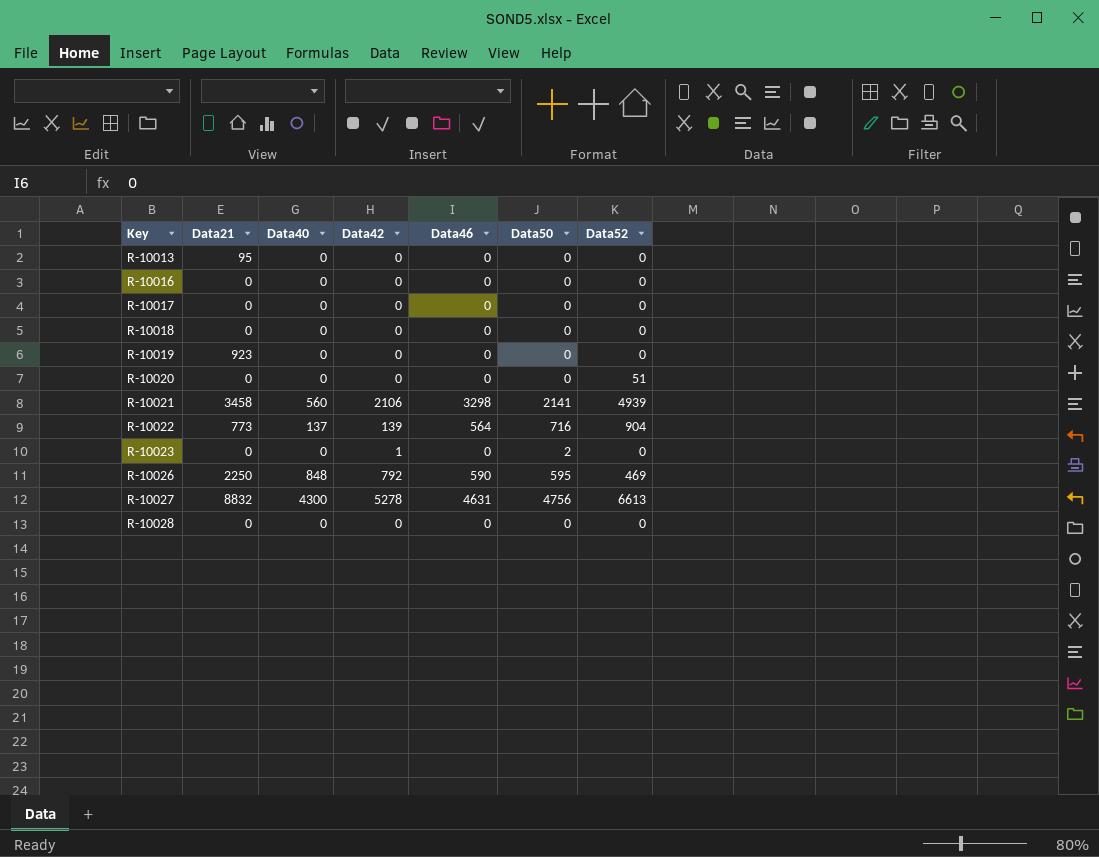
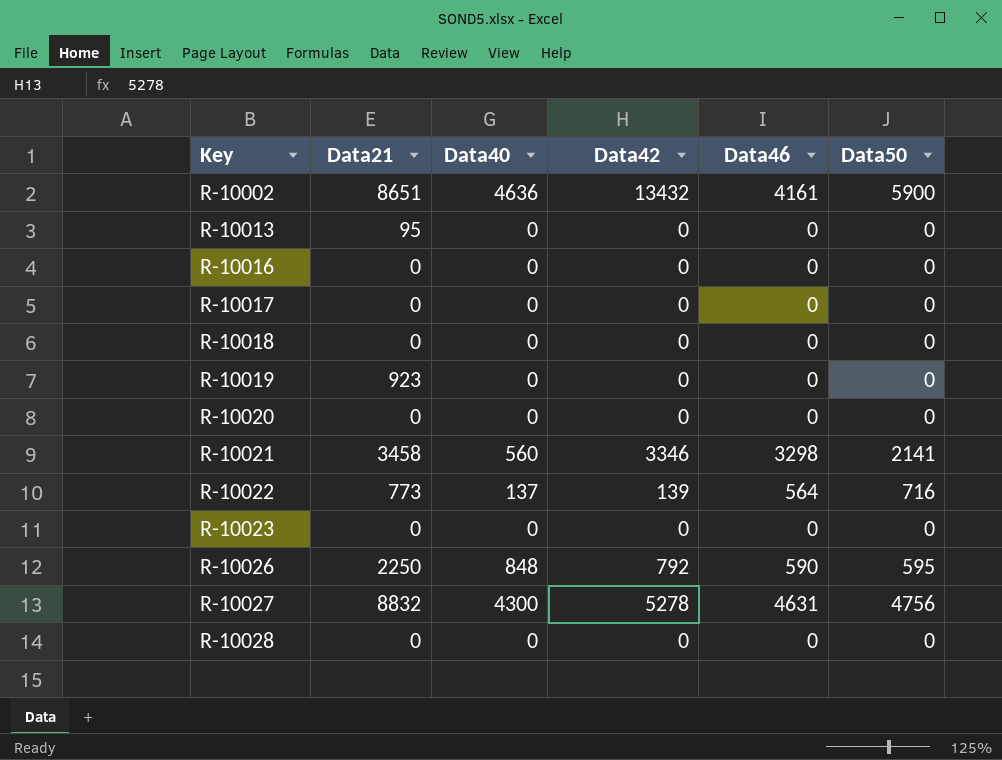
column Data52 | position: 7 -> none
row R-10002: none -> 8651 | 4636 | 13432 | 4161 | 5900
R-10021 | Data42: 2106 -> 3346
R-10023 | Data42: 1 -> 0
R-10023 | Data50: 2 -> 0

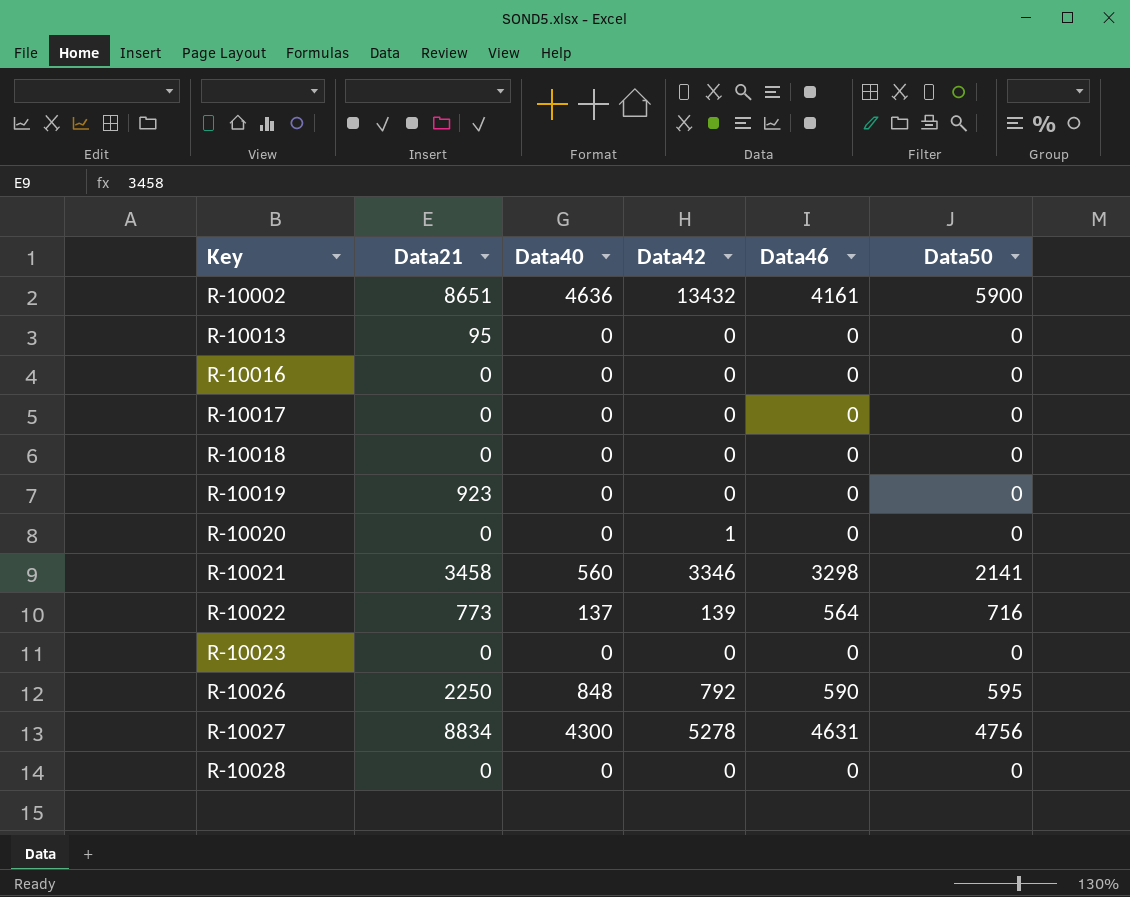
R-10020 | Data42: 0 -> 1
R-10027 | Data21: 8832 -> 8834

